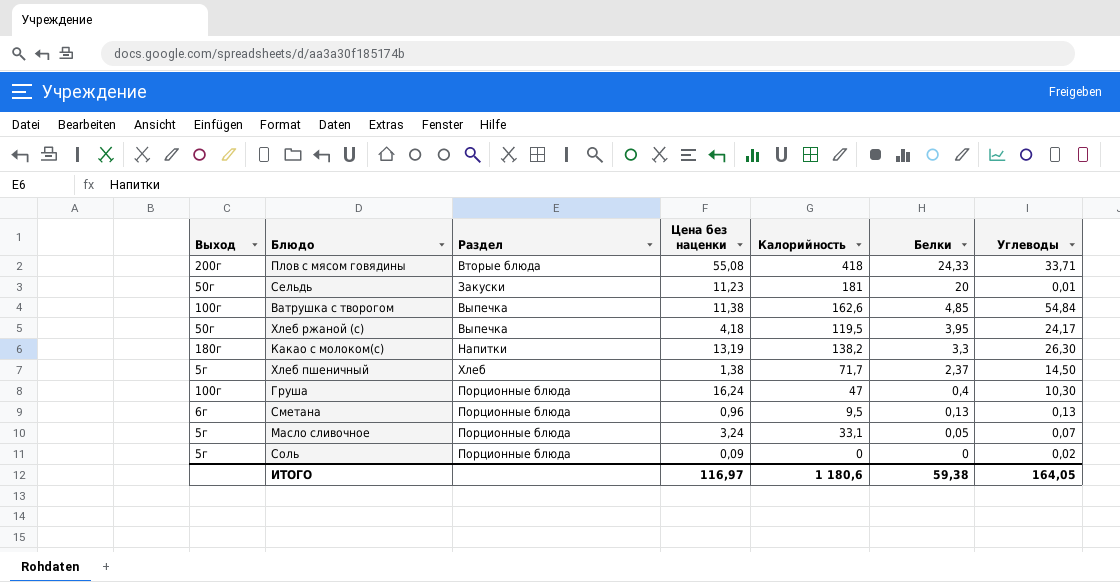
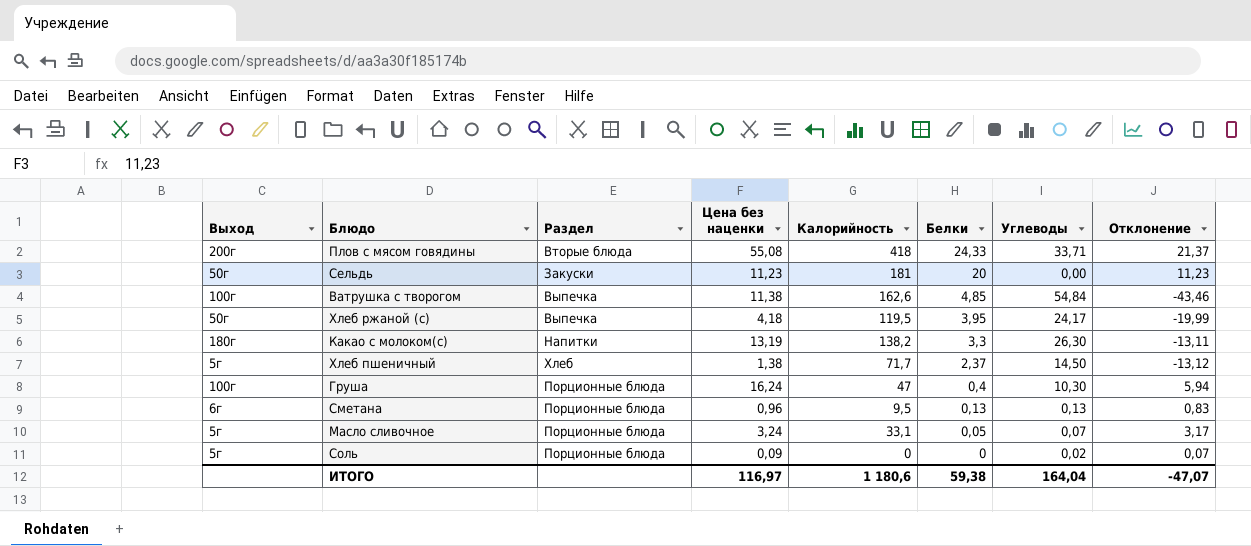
column Отклонение | formula: none -> [Цена без наценки] - [Углеводы]
Сельдь | Углеводы: 0,01 -> 0,00
ИТОГО | Углеводы: 164,05 -> 164,04

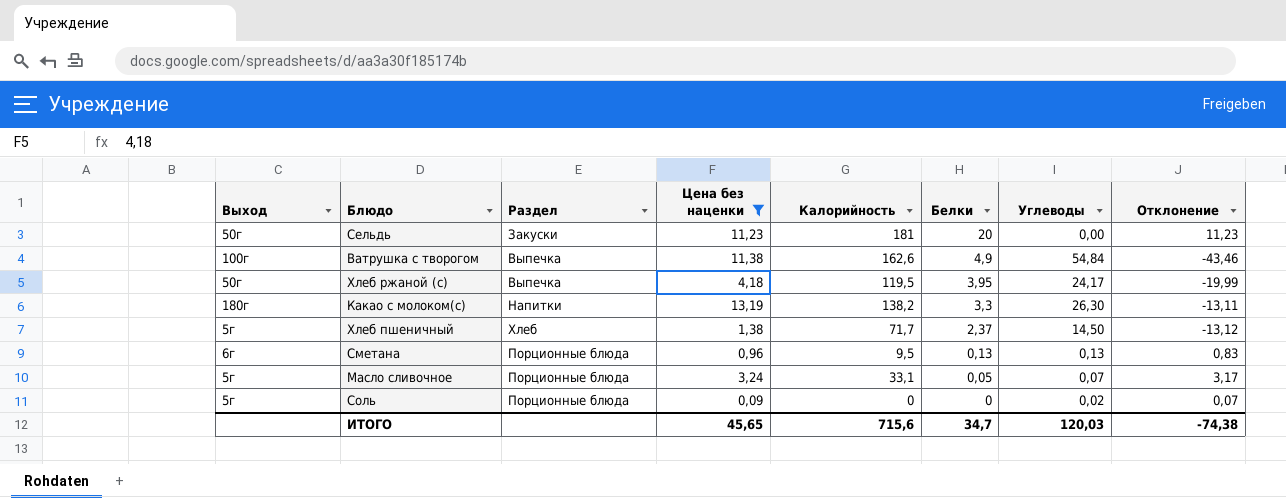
filter: none -> Цена без наценки <= 13,19
Ватрушка с творогом | Белки: 4,85 -> 4,9
ИТОГО | Цена без наценки: 116,97 -> 45,65
ИТОГО | Калорийность: 1 180,6 -> 715,6
ИТОГО | Белки: 59,38 -> 34,7
ИТОГО | Углеводы: 164,04 -> 120,03
ИТОГО | Отклонение: -47,07 -> -74,38

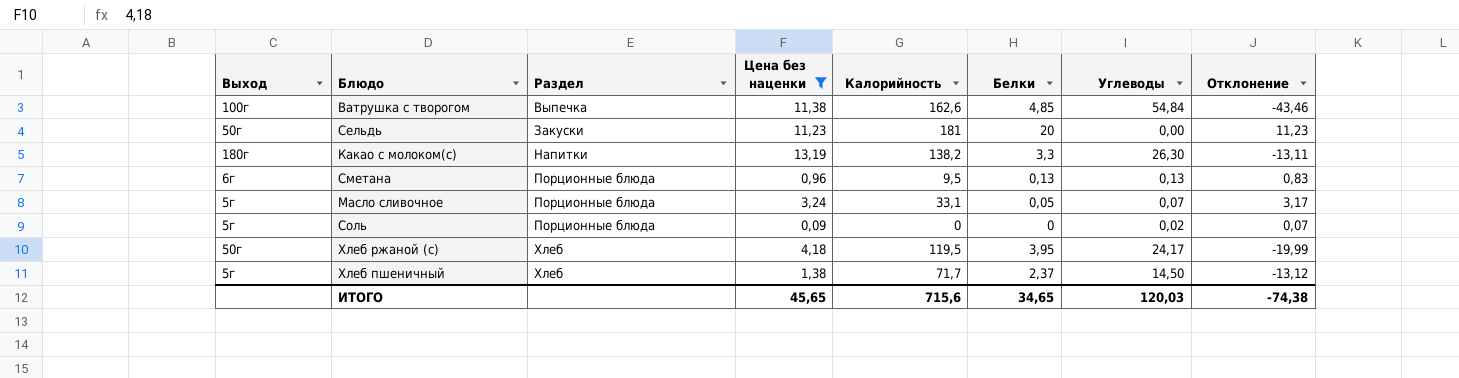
row order: Белки descending -> Раздел ascending
Ватрушка с творогом | Белки: 4,9 -> 4,85
Хлеб ржаной (с) | Раздел: Выпечка -> Хлеб
ИТОГО | Белки: 34,7 -> 34,65

